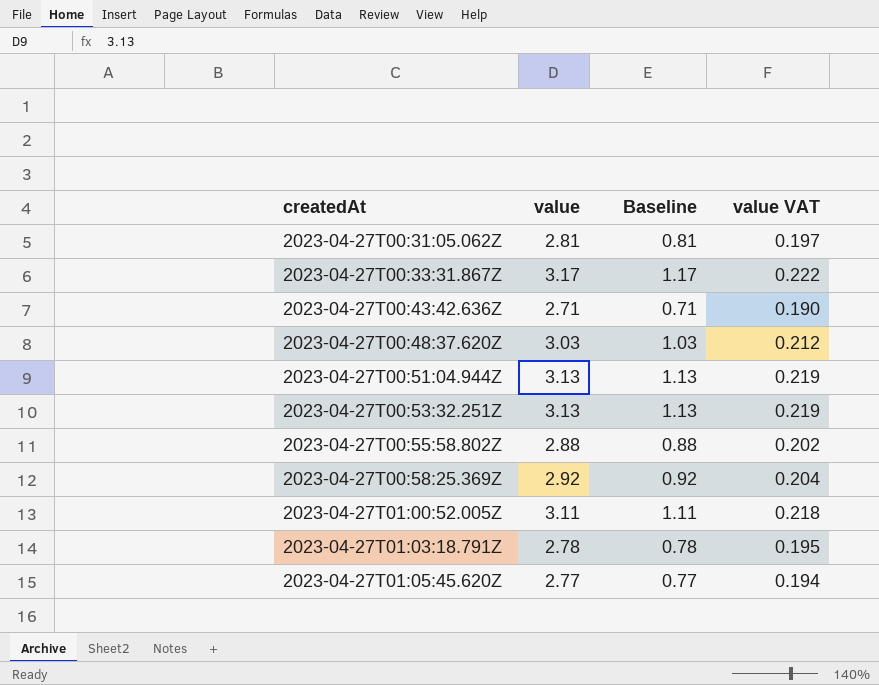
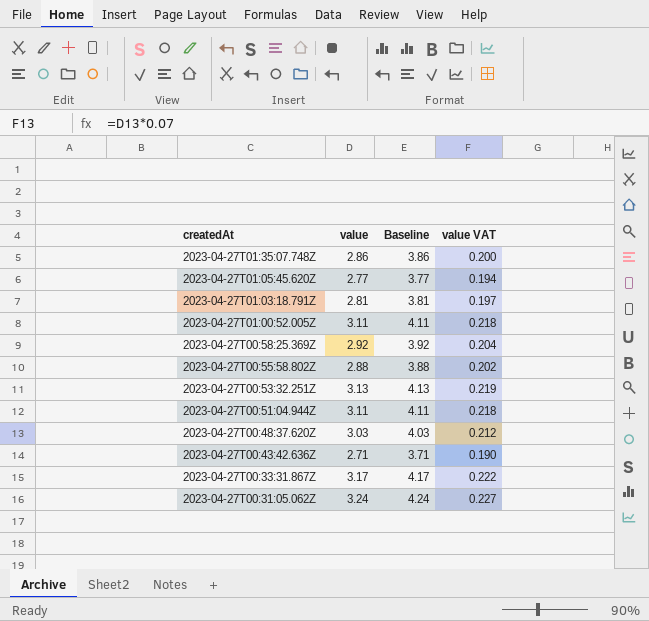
row order: createdAt ascending -> createdAt descending
column Baseline | formula: [value] - 2 -> [value] + 1
row 2023-04-27T01:35:07.748Z: none -> 2.86 | 3.86 | 0.200
2023-04-27T01:03:18.791Z | value: 2.78 -> 2.81
2023-04-27T01:03:18.791Z | value VAT: 0.195 -> 0.197
2023-04-27T00:51:04.944Z | value: 3.13 -> 3.11
2023-04-27T00:51:04.944Z | value VAT: 0.219 -> 0.218
2023-04-27T00:31:05.062Z | value: 2.81 -> 3.24
2023-04-27T00:31:05.062Z | value VAT: 0.197 -> 0.227

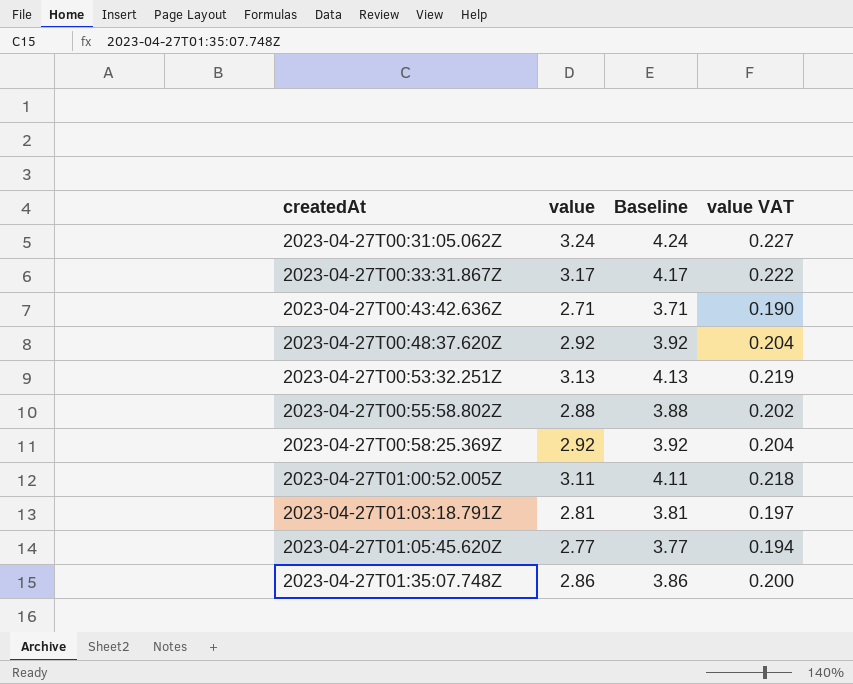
row order: createdAt descending -> createdAt ascending
row 2023-04-27T00:51:04.944Z: 3.11 | 4.11 | 0.218 -> none
2023-04-27T00:48:37.620Z | value: 3.03 -> 2.92
2023-04-27T00:48:37.620Z | Baseline: 4.03 -> 3.92
2023-04-27T00:48:37.620Z | value VAT: 0.212 -> 0.204

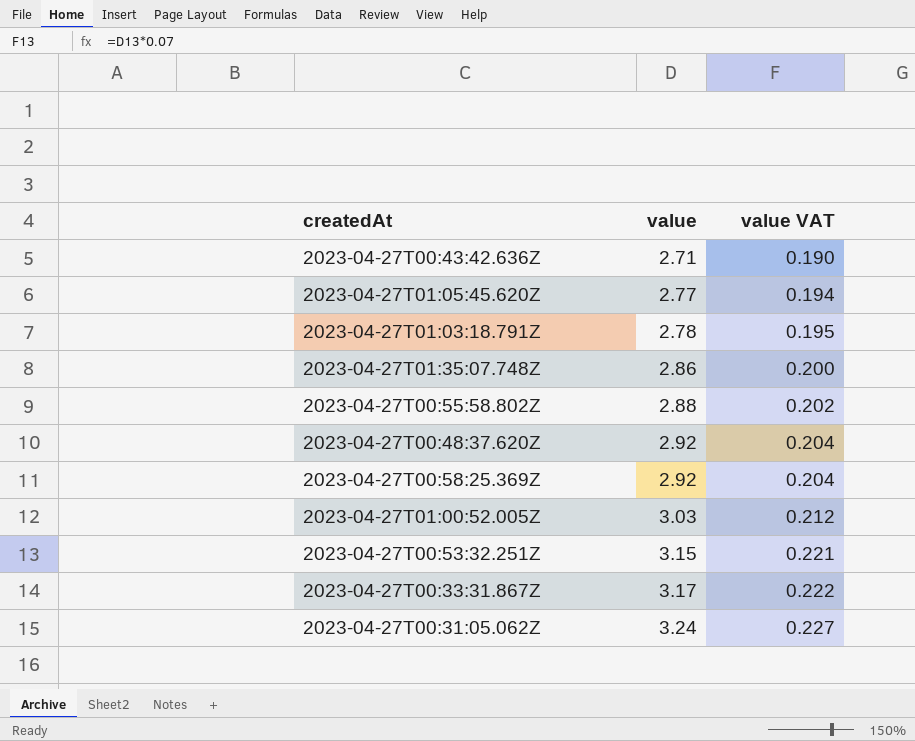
row order: createdAt ascending -> value ascending
column Baseline | formula: [value] + 1 -> none
2023-04-27T01:03:18.791Z | value: 2.81 -> 2.78
2023-04-27T01:03:18.791Z | value VAT: 0.197 -> 0.195
2023-04-27T01:00:52.005Z | value: 3.11 -> 3.03
2023-04-27T01:00:52.005Z | value VAT: 0.218 -> 0.212
2023-04-27T00:53:32.251Z | value: 3.13 -> 3.15
2023-04-27T00:53:32.251Z | value VAT: 0.219 -> 0.221

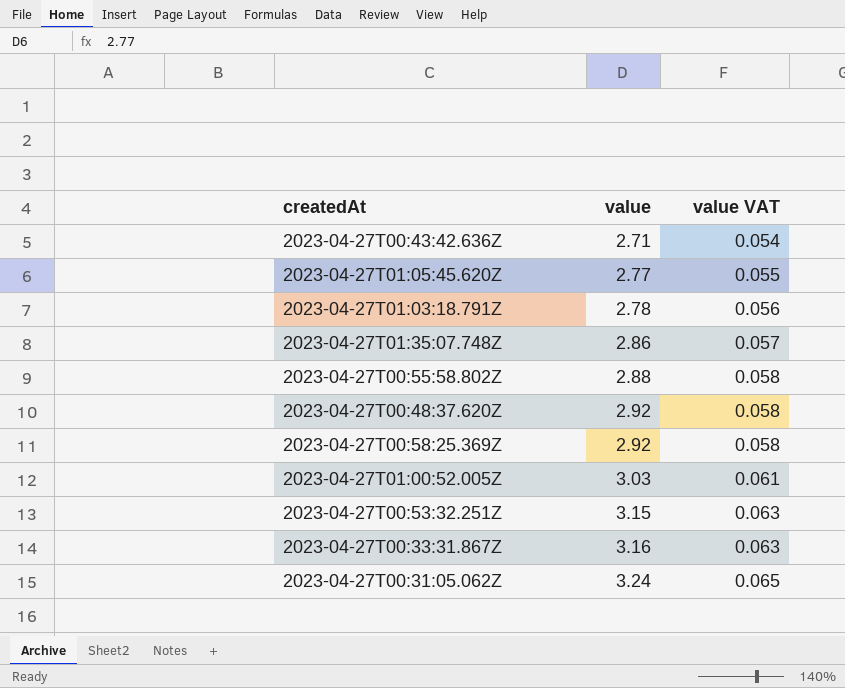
column value VAT | formula: [value] * 0.07 -> [value] * 0.02
2023-04-27T00:33:31.867Z | value: 3.17 -> 3.16

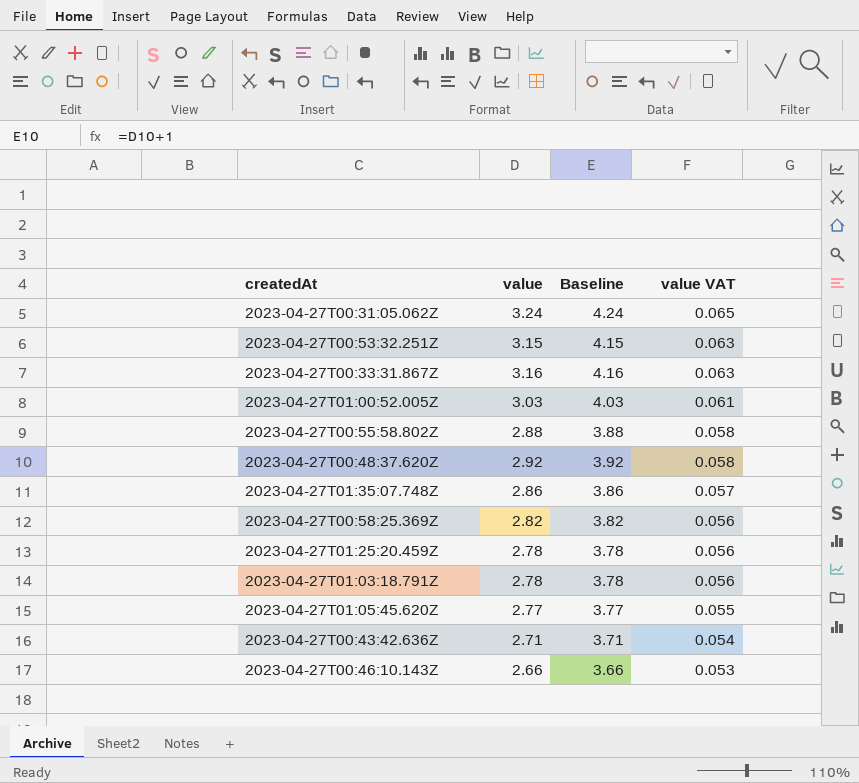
row order: value ascending -> value VAT descending
column Baseline | formula: none -> [value] + 1
2023-04-27T00:58:25.369Z | value: 2.92 -> 2.82
2023-04-27T00:58:25.369Z | value VAT: 0.058 -> 0.056
row 2023-04-27T01:25:20.459Z: none -> 2.78 | 3.78 | 0.056
row 2023-04-27T00:46:10.143Z: none -> 2.66 | 3.66 | 0.053

